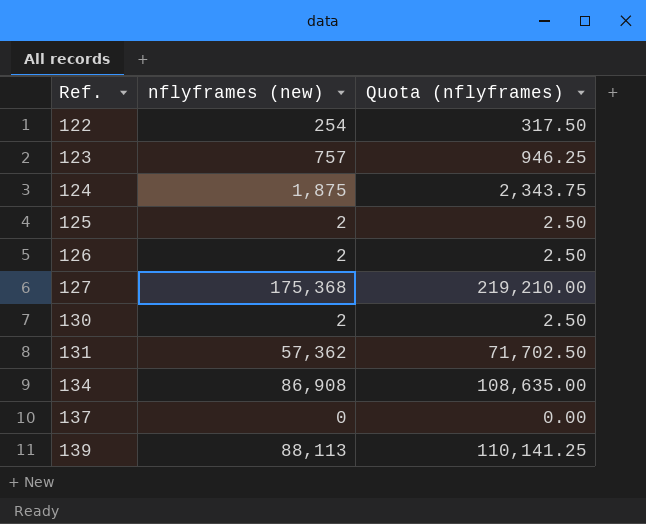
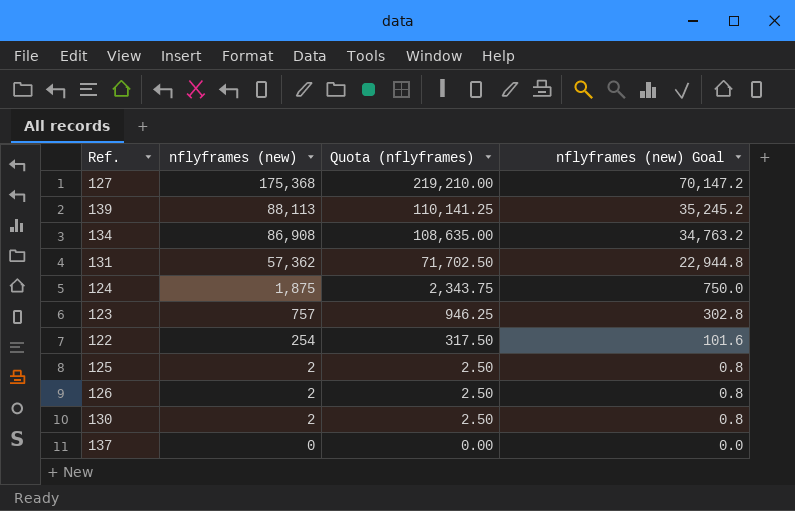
row order: Ref. ascending -> nflyframes (new) descending
column nflyframes (new) Goal | formula: none -> [nflyframes (new)] * 0.4

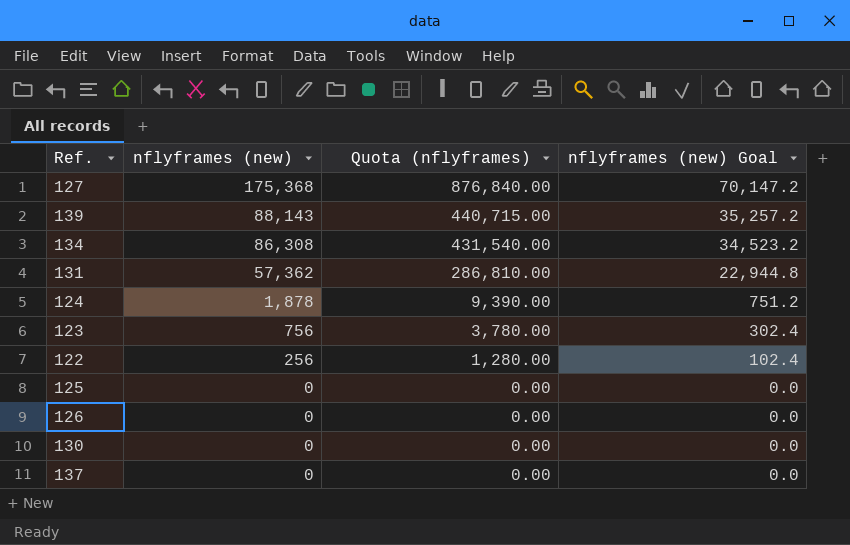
column Quota (nflyframes) | formula: [nflyframes (new)] * 1.25 -> [nflyframes (new)] * 5
139 | nflyframes (new): 88,113 -> 88,143
139 | nflyframes (new) Goal: 35,245.2 -> 35,257.2
134 | nflyframes (new): 86,908 -> 86,308
134 | nflyframes (new) Goal: 34,763.2 -> 34,523.2
124 | nflyframes (new): 1,875 -> 1,878
124 | nflyframes (new) Goal: 750.0 -> 751.2
123 | nflyframes (new): 757 -> 756
123 | nflyframes (new) Goal: 302.8 -> 302.4
122 | nflyframes (new): 254 -> 256
122 | nflyframes (new) Goal: 101.6 -> 102.4
125 | nflyframes (new): 2 -> 0
125 | nflyframes (new) Goal: 0.8 -> 0.0
126 | nflyframes (new): 2 -> 0
126 | nflyframes (new) Goal: 0.8 -> 0.0
130 | nflyframes (new): 2 -> 0
130 | nflyframes (new) Goal: 0.8 -> 0.0

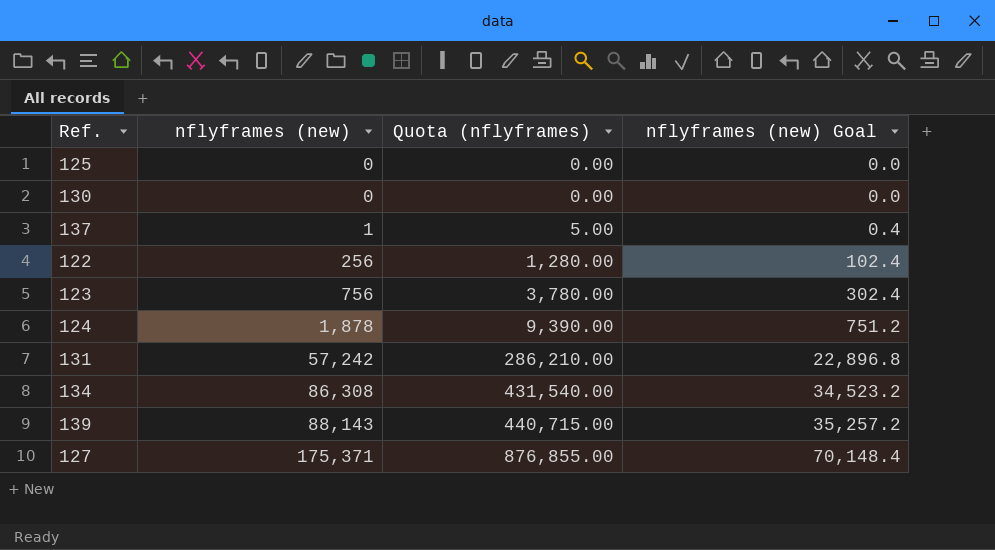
row order: nflyframes (new) descending -> nflyframes (new) ascending
row 126: 0 | 0.00 | 0.0 -> none
137 | nflyframes (new): 0 -> 1
137 | Quota (nflyframes): 0.00 -> 5.00
137 | nflyframes (new) Goal: 0.0 -> 0.4
131 | nflyframes (new): 57,362 -> 57,242
131 | Quota (nflyframes): 286,810.00 -> 286,210.00
131 | nflyframes (new) Goal: 22,944.8 -> 22,896.8
127 | nflyframes (new): 175,368 -> 175,371
127 | Quota (nflyframes): 876,840.00 -> 876,855.00
127 | nflyframes (new) Goal: 70,147.2 -> 70,148.4

